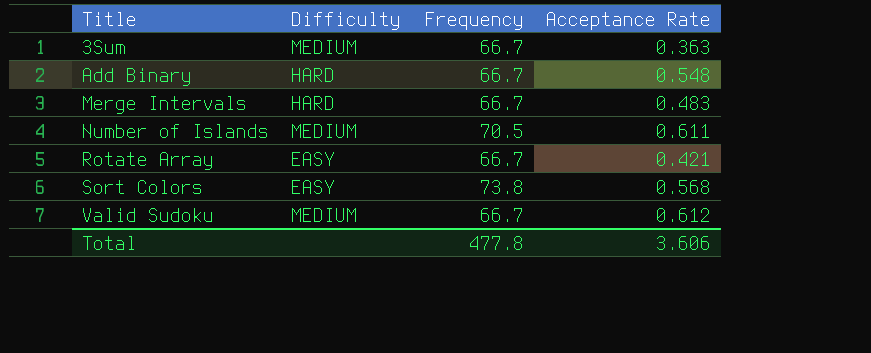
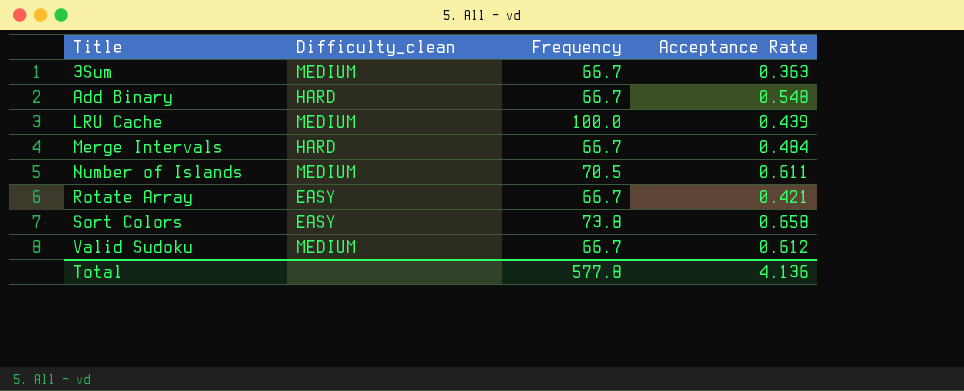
column name: Difficulty -> Difficulty_clean
row LRU Cache: none -> MEDIUM | 100.0 | 0.439
Merge Intervals | Acceptance Rate: 0.483 -> 0.484
Sort Colors | Acceptance Rate: 0.568 -> 0.658
Total | Frequency: 477.8 -> 577.8
Total | Acceptance Rate: 3.606 -> 4.136

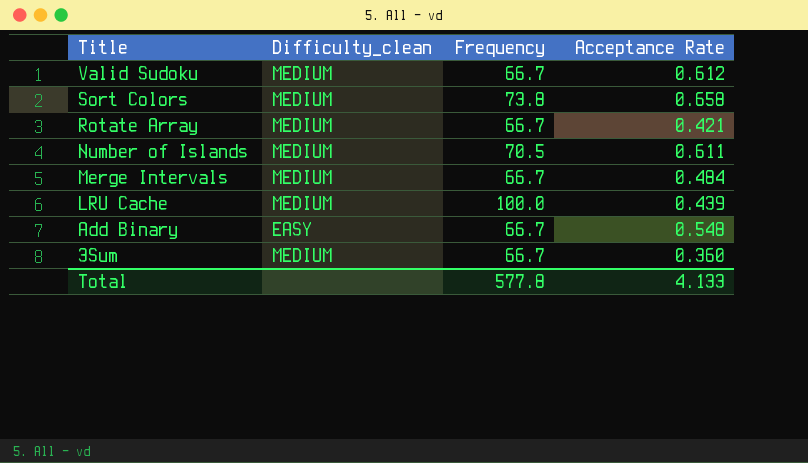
row order: Title ascending -> Title descending
Sort Colors | Difficulty_clean: EASY -> MEDIUM
Rotate Array | Difficulty_clean: EASY -> MEDIUM
Merge Intervals | Difficulty_clean: HARD -> MEDIUM
Add Binary | Difficulty_clean: HARD -> EASY
3Sum | Acceptance Rate: 0.363 -> 0.360
Total | Acceptance Rate: 4.136 -> 4.133

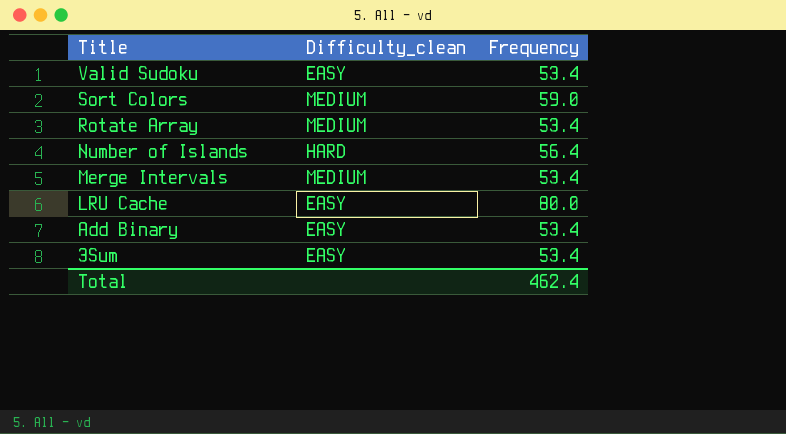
column Acceptance Rate | position: 4 -> none
Valid Sudoku | Difficulty_clean: MEDIUM -> EASY
Valid Sudoku | Frequency: 66.7 -> 53.4
Sort Colors | Frequency: 73.8 -> 59.0
Rotate Array | Frequency: 66.7 -> 53.4
Number of Islands | Difficulty_clean: MEDIUM -> HARD
Number of Islands | Frequency: 70.5 -> 56.4
Merge Intervals | Frequency: 66.7 -> 53.4
LRU Cache | Difficulty_clean: MEDIUM -> EASY
LRU Cache | Frequency: 100.0 -> 80.0
Add Binary | Frequency: 66.7 -> 53.4
3Sum | Difficulty_clean: MEDIUM -> EASY
3Sum | Frequency: 66.7 -> 53.4
Total | Frequency: 577.8 -> 462.4

